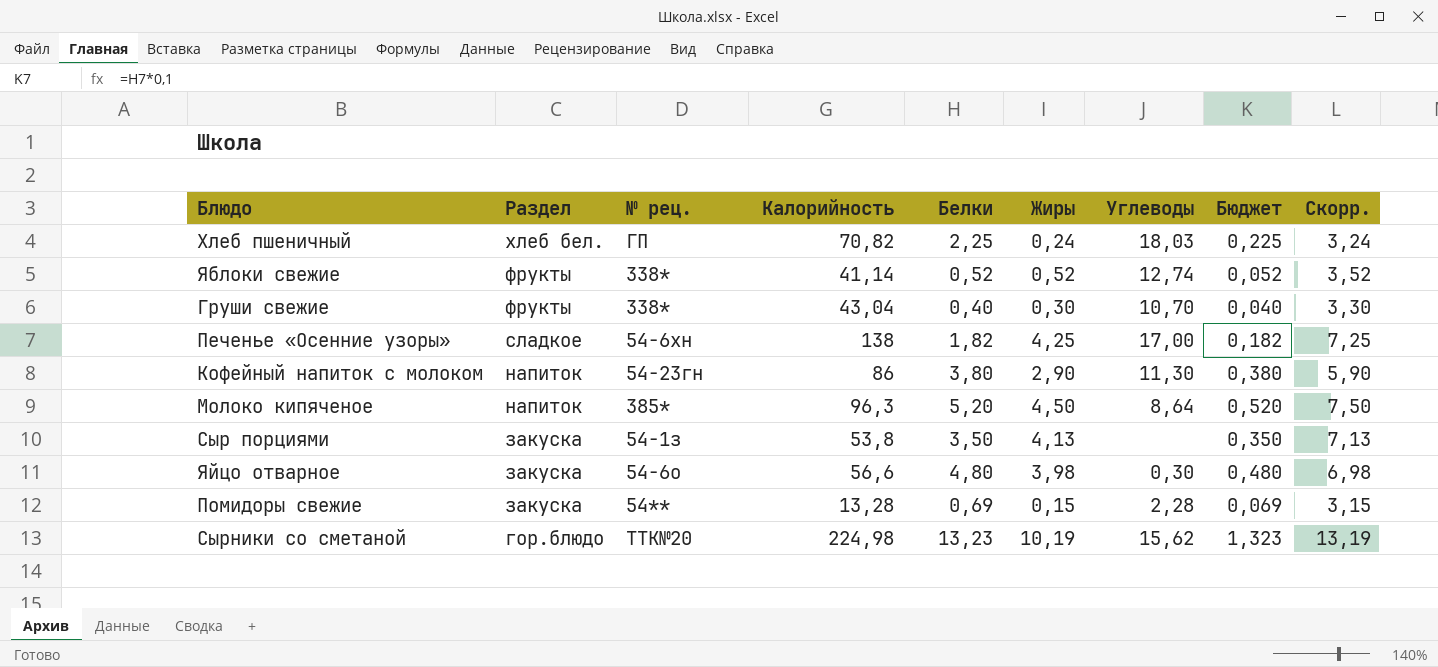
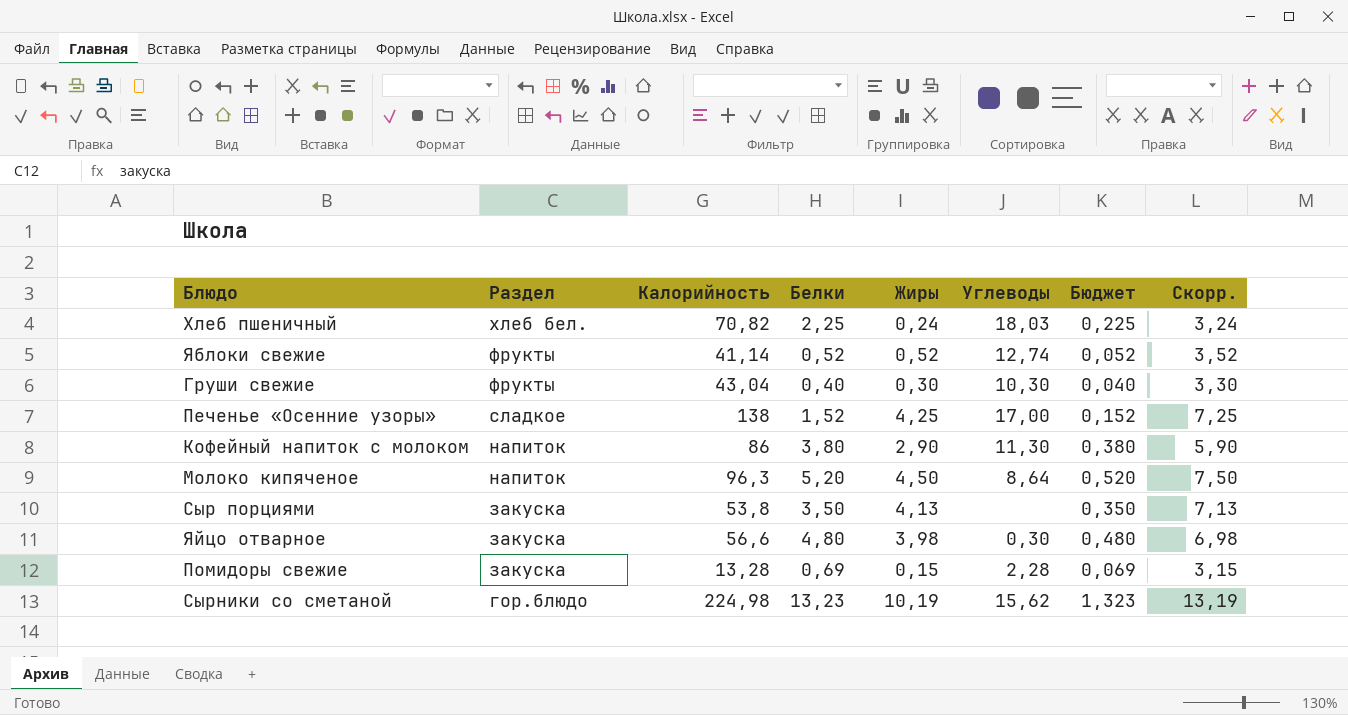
column № рец. | position: 3 -> none
Груши свежие | Углеводы: 10,70 -> 10,30
Печенье «Осенние узоры» | Белки: 1,82 -> 1,52
Печенье «Осенние узоры» | Бюджет: 0,182 -> 0,152

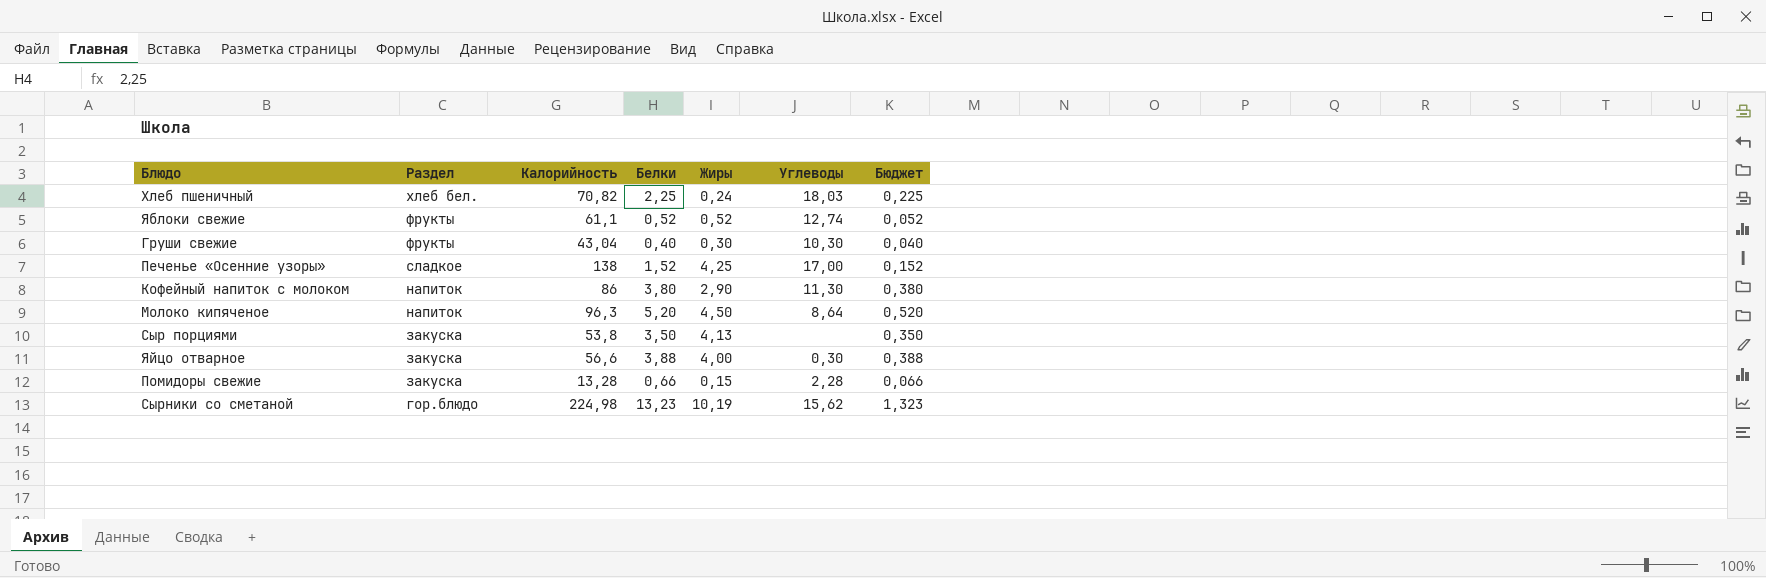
column Скорр. | formula: [Жиры] + 3 -> none
Яблоки свежие | Калорийность: 41,14 -> 61,1
Яйцо отварное | Белки: 4,80 -> 3,88
Яйцо отварное | Жиры: 3,98 -> 4,00
Яйцо отварное | Бюджет: 0,480 -> 0,388
Помидоры свежие | Белки: 0,69 -> 0,66
Помидоры свежие | Бюджет: 0,069 -> 0,066

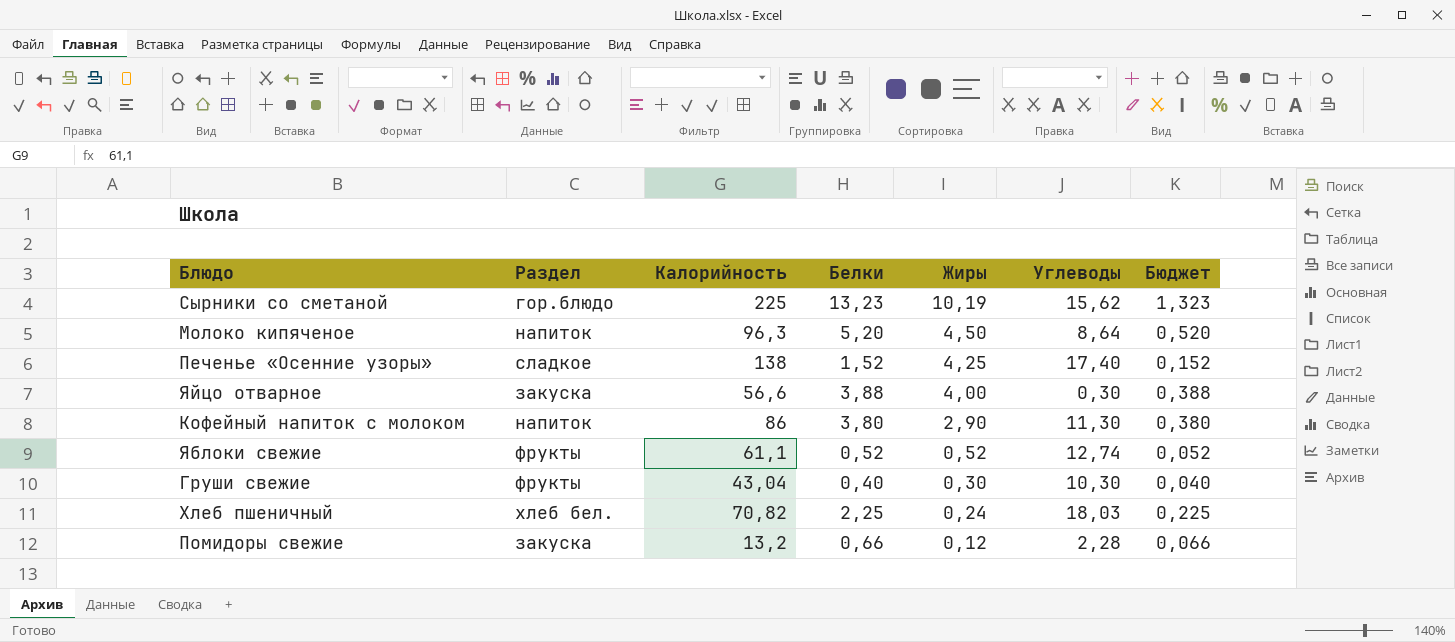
row order: Раздел descending -> Жиры descending
row Сыр порциями: закуска | 53,8 | 3,50 | 4,13 | none | 0,350 -> none
Сырники со сметаной | Калорийность: 224,98 -> 225
Печенье «Осенние узоры» | Углеводы: 17,00 -> 17,40
Помидоры свежие | Калорийность: 13,28 -> 13,2
Помидоры свежие | Жиры: 0,15 -> 0,12

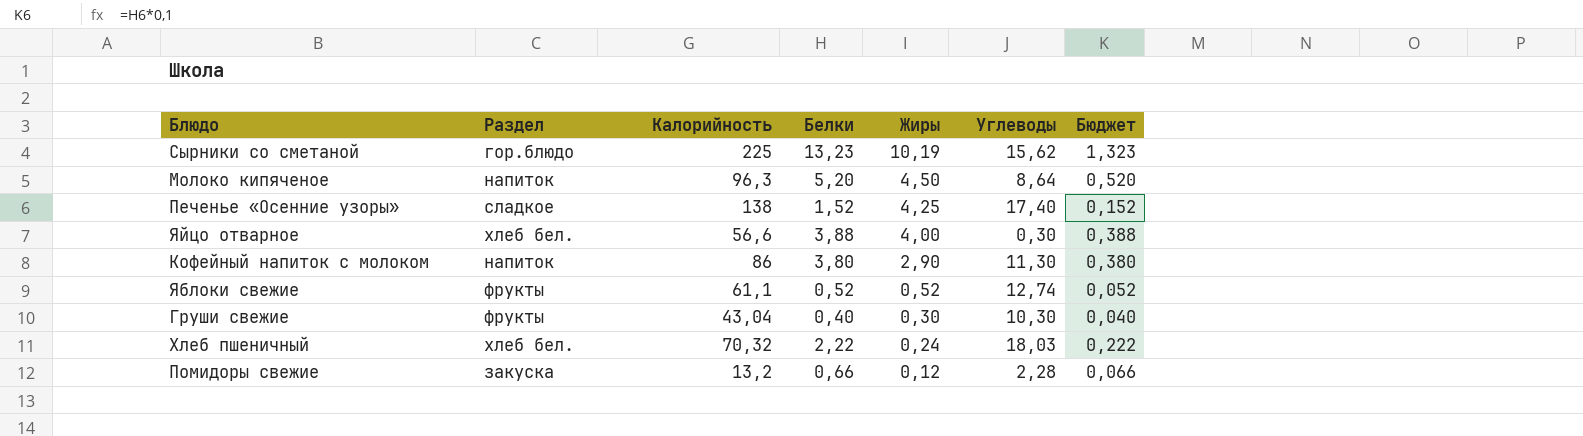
Яйцо отварное | Раздел: закуска -> хлеб бел.
Хлеб пшеничный | Калорийность: 70,82 -> 70,32
Хлеб пшеничный | Белки: 2,25 -> 2,22
Хлеб пшеничный | Бюджет: 0,225 -> 0,222

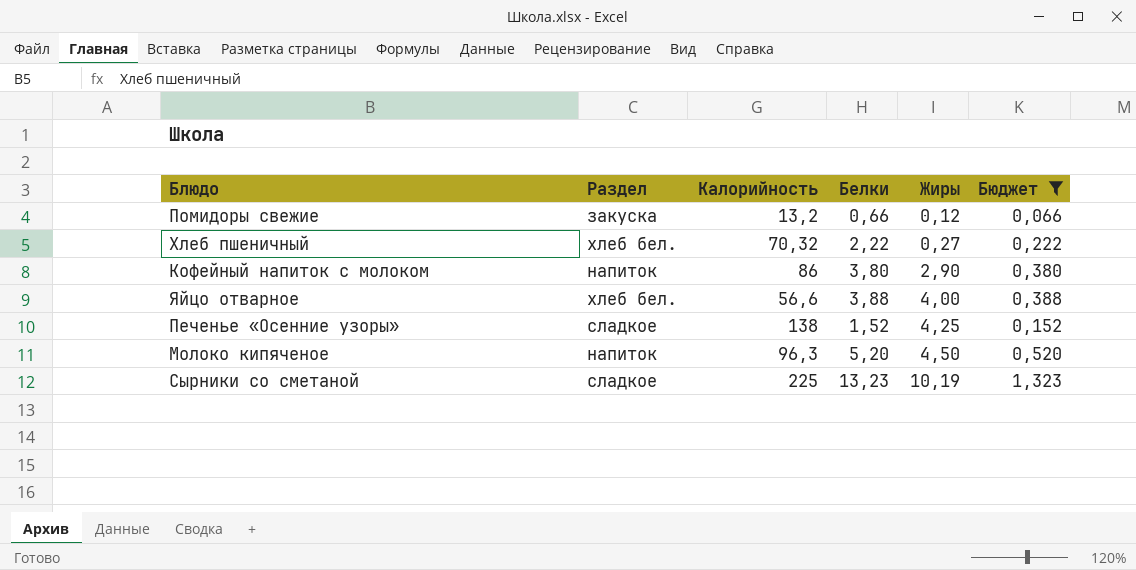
filter: none -> Бюджет >= 0,066
row order: Жиры descending -> Жиры ascending
column Углеводы | position: 6 -> none
Хлеб пшеничный | Жиры: 0,24 -> 0,27
Сырники со сметаной | Раздел: гор.блюдо -> сладкое

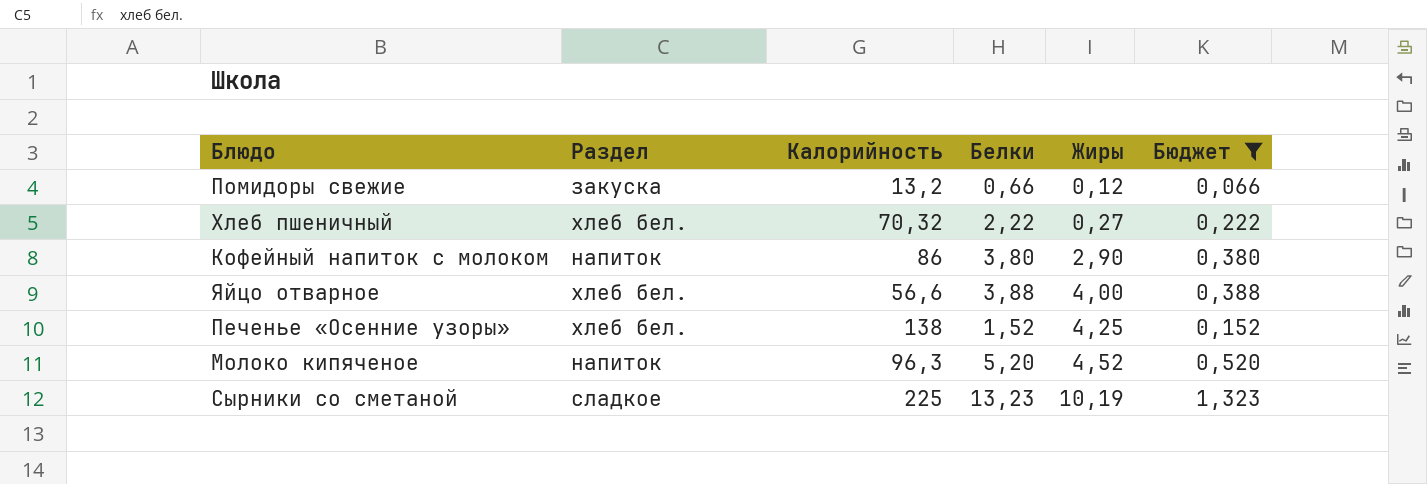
Печенье «Осенние узоры» | Раздел: сладкое -> хлеб бел.
Молоко кипяченое | Жиры: 4,50 -> 4,52

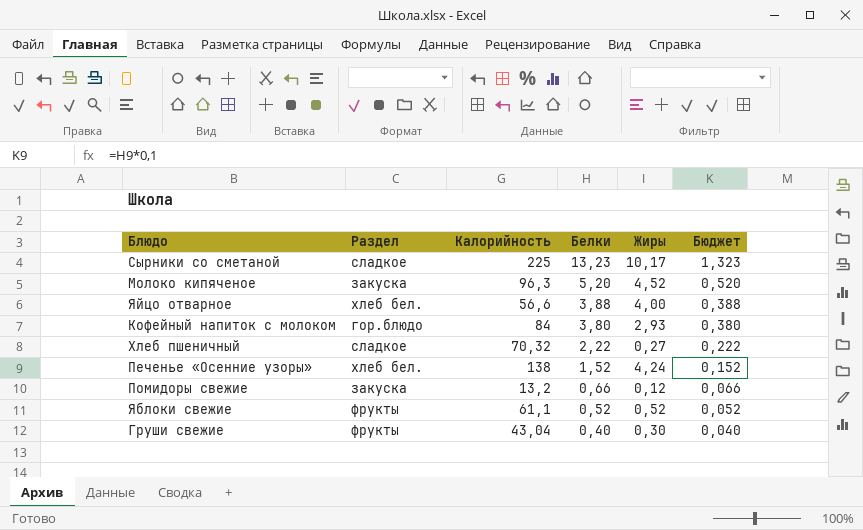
filter: Бюджет >= 0,066 -> none
row order: Жиры ascending -> Белки descending
Сырники со сметаной | Жиры: 10,19 -> 10,17
Молоко кипяченое | Раздел: напиток -> закуска
Кофейный напиток с молоком | Раздел: напиток -> гор.блюдо
Кофейный напиток с молоком | Калорийность: 86 -> 84
Кофейный напиток с молоком | Жиры: 2,90 -> 2,93
Хлеб пшеничный | Раздел: хлеб бел. -> сладкое
Печенье «Осенние узоры» | Жиры: 4,25 -> 4,24

